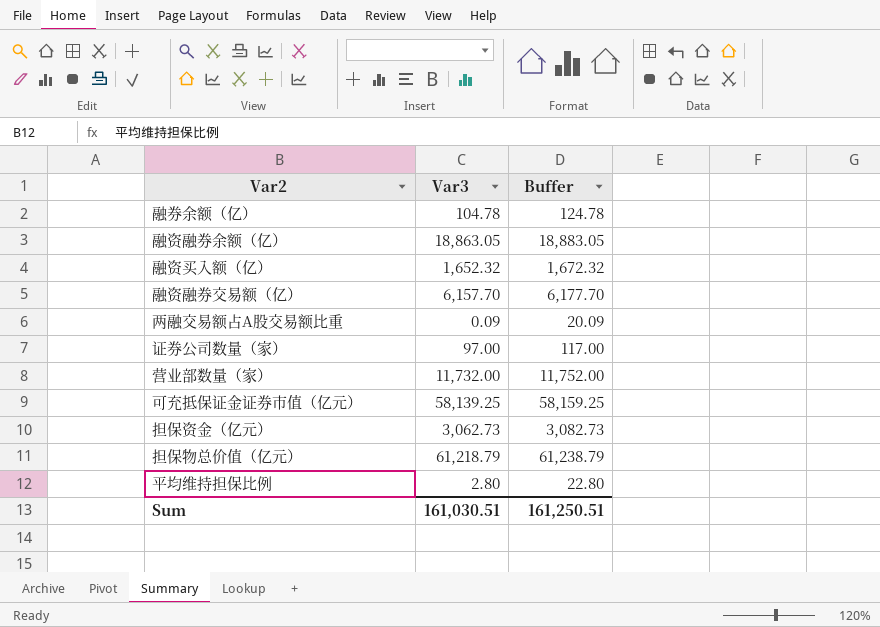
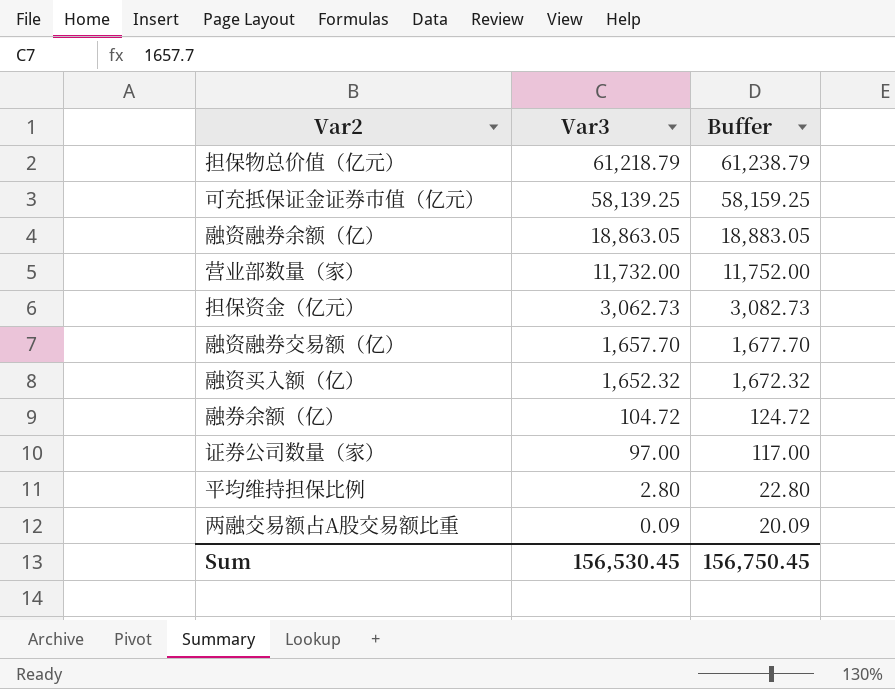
row order: none -> Var3 descending
融资融券交易额（亿） | Var3: 6,157.70 -> 1,657.70
融资融券交易额（亿） | Buffer: 6,177.70 -> 1,677.70
融券余额（亿） | Var3: 104.78 -> 104.72
融券余额（亿） | Buffer: 124.78 -> 124.72
Sum | Var3: 161,030.51 -> 156,530.45
Sum | Buffer: 161,250.51 -> 156,750.45

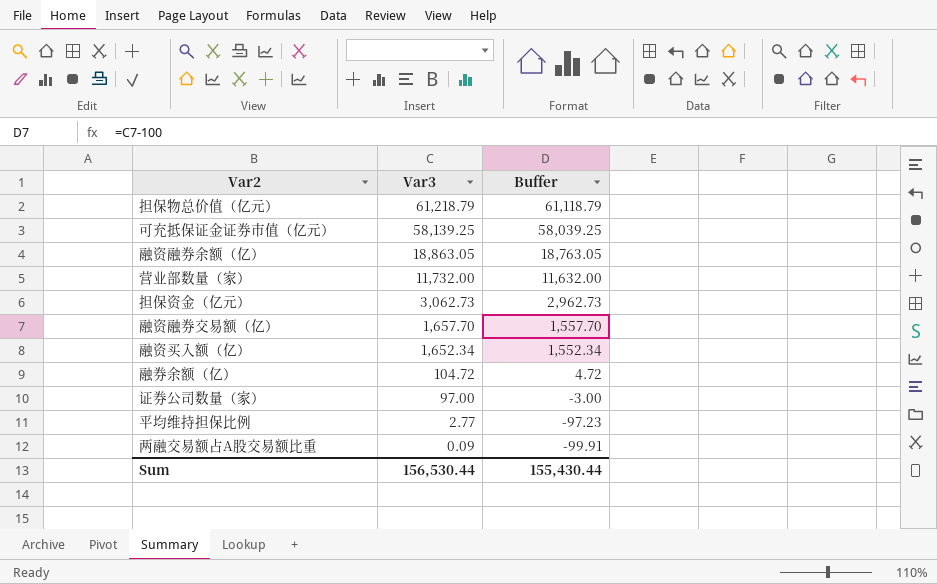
column Buffer | formula: [Var3] + 20 -> [Var3] - 100
融资买入额（亿） | Var3: 1,652.32 -> 1,652.34
平均维持担保比例 | Var3: 2.80 -> 2.77
Sum | Var3: 156,530.45 -> 156,530.44
Sum | Buffer: 156,750.45 -> 155,430.44

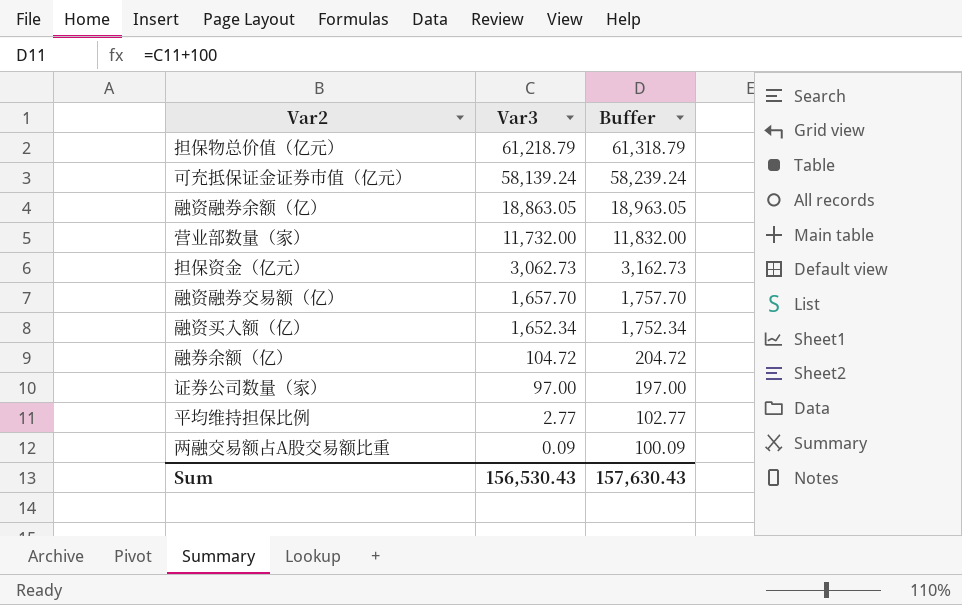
column Buffer | formula: [Var3] - 100 -> [Var3] + 100
可充抵保证金证券市值（亿元） | Var3: 58,139.25 -> 58,139.24
Sum | Var3: 156,530.44 -> 156,530.43
Sum | Buffer: 155,430.44 -> 157,630.43

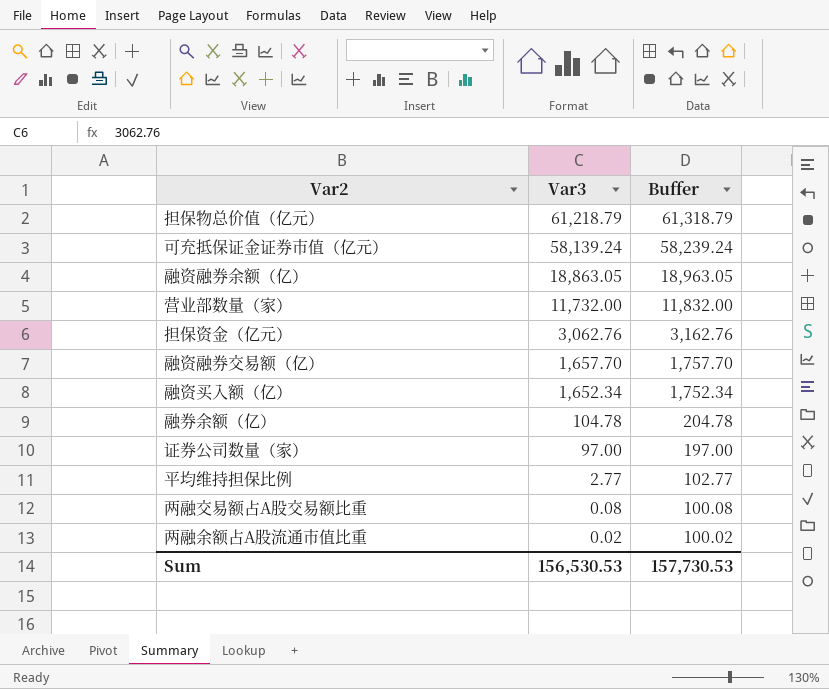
担保资金（亿元） | Var3: 3,062.73 -> 3,062.76
担保资金（亿元） | Buffer: 3,162.73 -> 3,162.76
融券余额（亿） | Var3: 104.72 -> 104.78
融券余额（亿） | Buffer: 204.72 -> 204.78
两融交易额占A股交易额比重 | Var3: 0.09 -> 0.08
两融交易额占A股交易额比重 | Buffer: 100.09 -> 100.08
row 两融余额占A股流通市值比重: none -> 0.02 | 100.02
Sum | Var3: 156,530.43 -> 156,530.53
Sum | Buffer: 157,630.43 -> 157,730.53

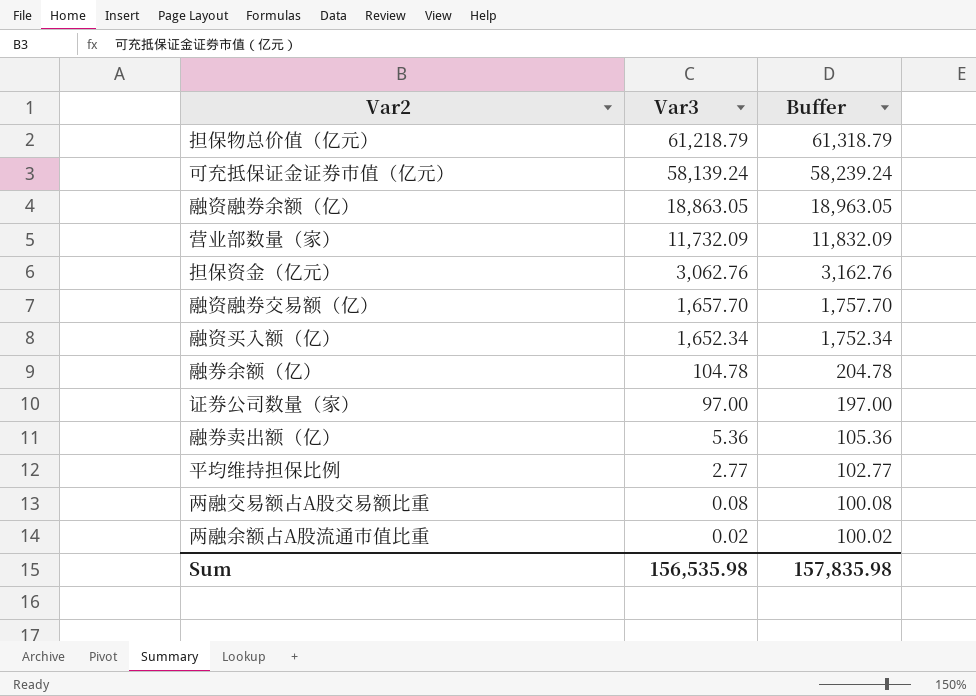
营业部数量（家） | Var3: 11,732.00 -> 11,732.09
营业部数量（家） | Buffer: 11,832.00 -> 11,832.09
row 融券卖出额（亿）: none -> 5.36 | 105.36
Sum | Var3: 156,530.53 -> 156,535.98
Sum | Buffer: 157,730.53 -> 157,835.98

